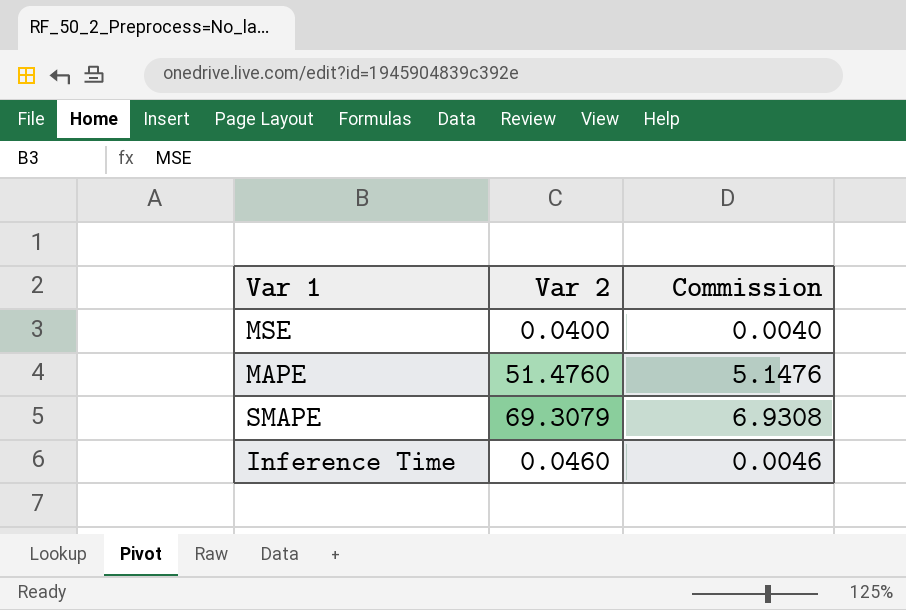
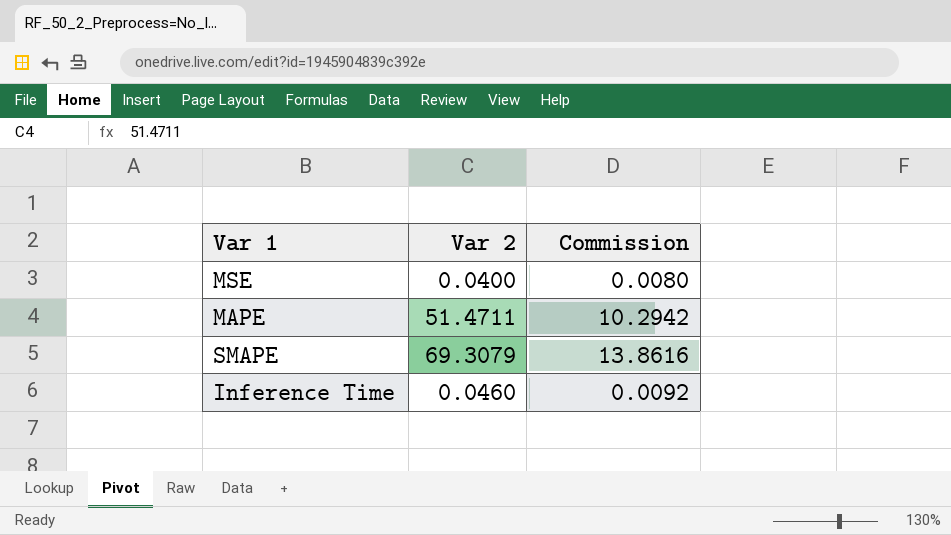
column Commission | formula: [Var 2] * 0.1 -> [Var 2] * 0.2
MAPE | Var 2: 51.4760 -> 51.4711

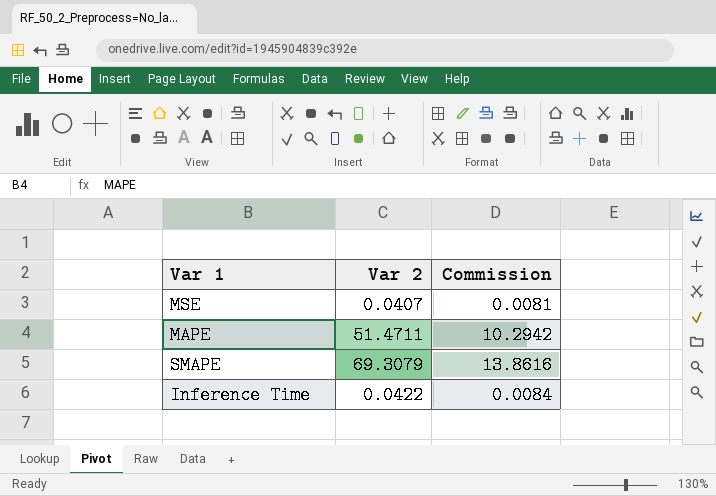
MSE | Var 2: 0.0400 -> 0.0407
MSE | Commission: 0.0080 -> 0.0081
Inference Time | Var 2: 0.0460 -> 0.0422
Inference Time | Commission: 0.0092 -> 0.0084

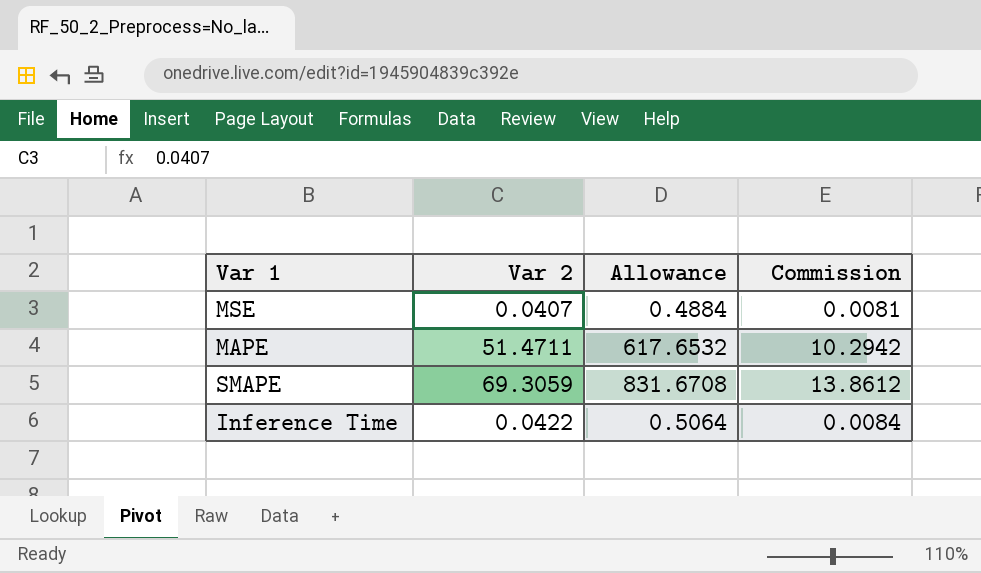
column Allowance | formula: none -> [Var 2] * 12
SMAPE | Var 2: 69.3079 -> 69.3059
SMAPE | Commission: 13.8616 -> 13.8612

